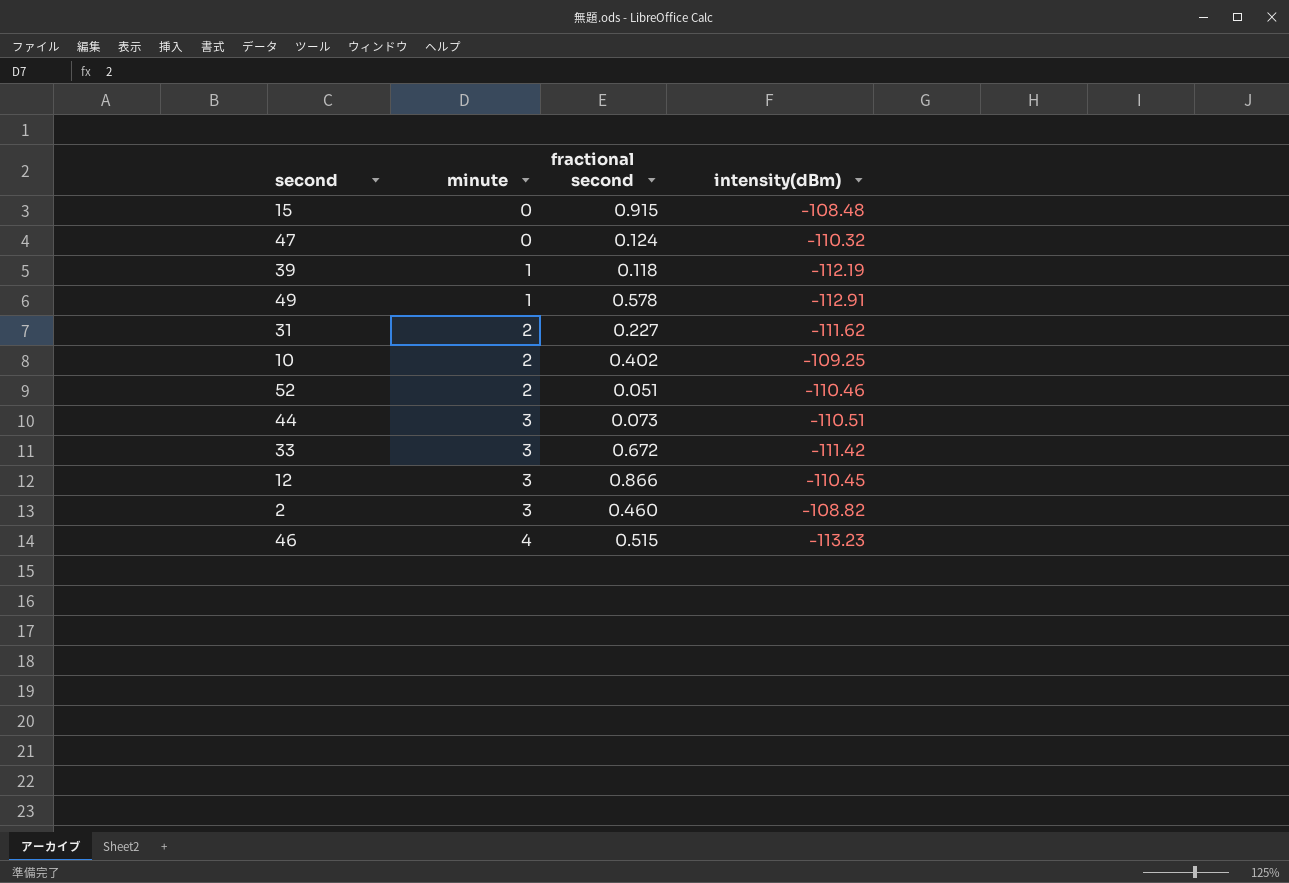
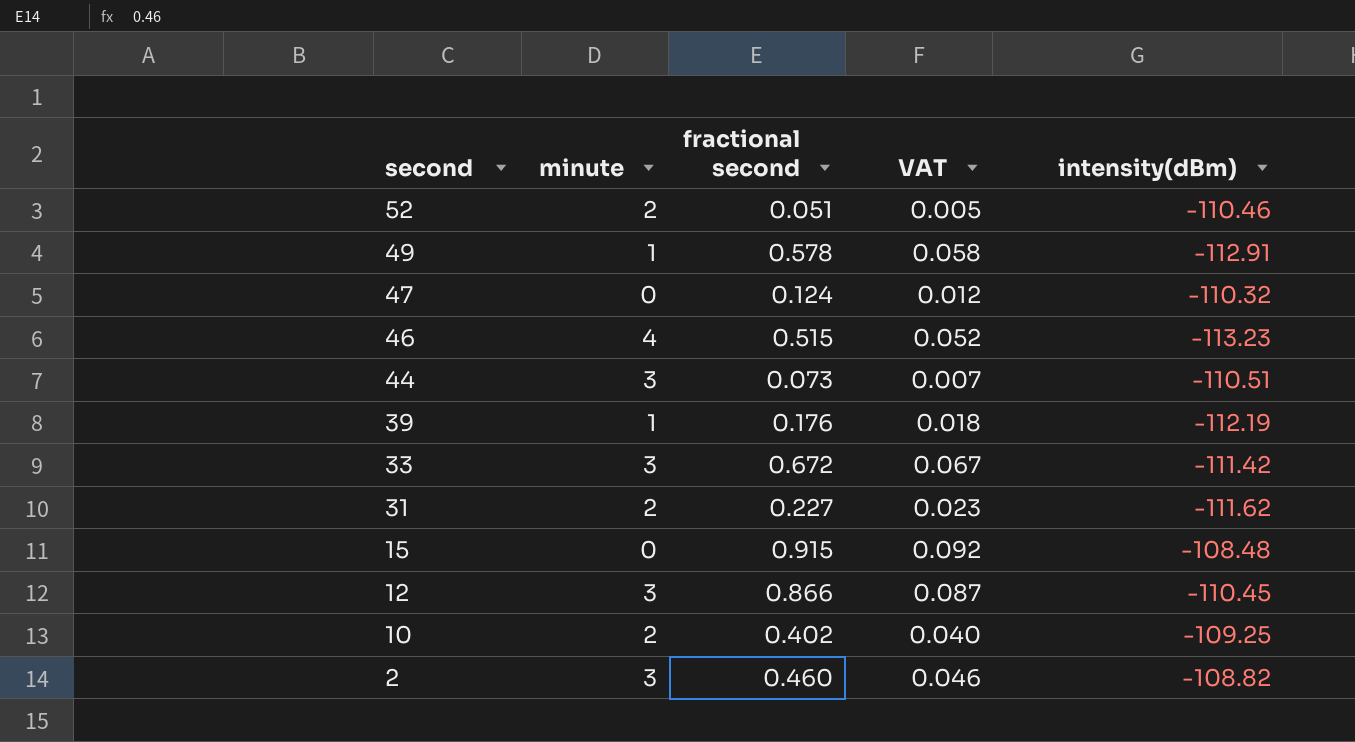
row order: minute ascending -> second descending
column VAT | formula: none -> [fractional second] * 0.1
39 | fractional second: 0.118 -> 0.176

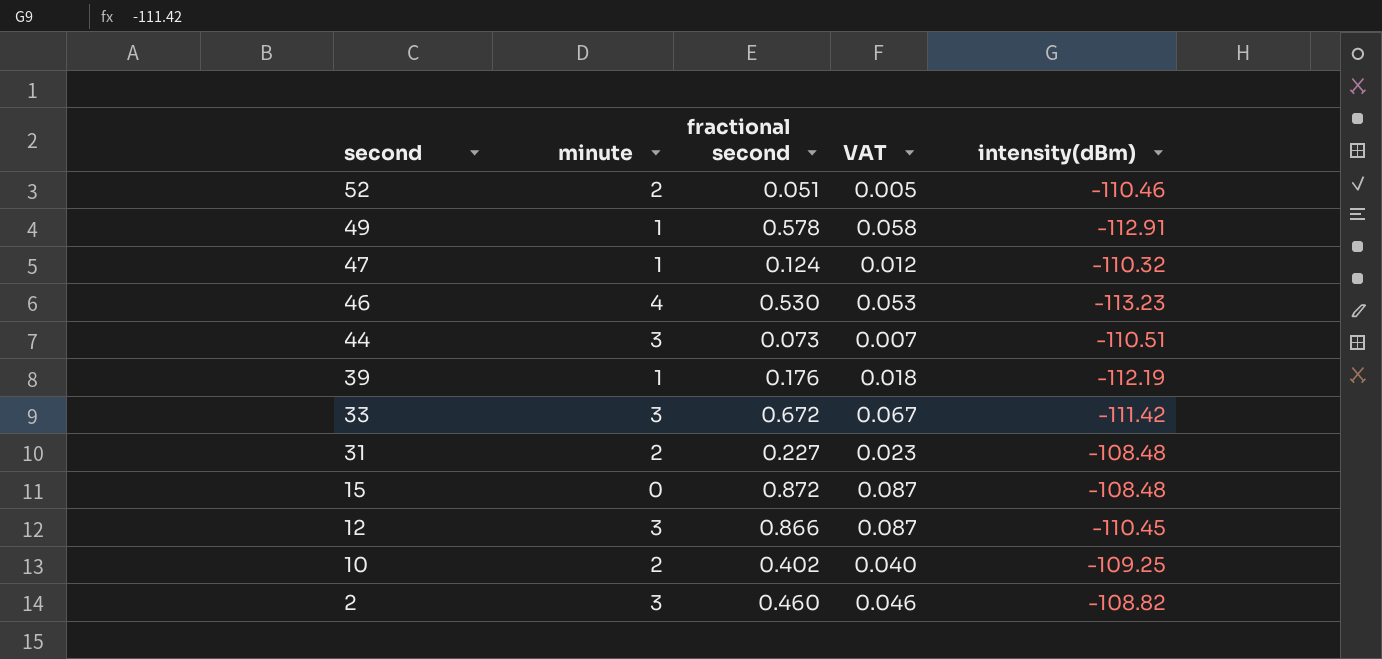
47 | minute: 0 -> 1
46 | fractional second: 0.515 -> 0.530
46 | VAT: 0.052 -> 0.053
31 | intensity(dBm): -111.62 -> -108.48
15 | fractional second: 0.915 -> 0.872
15 | VAT: 0.092 -> 0.087

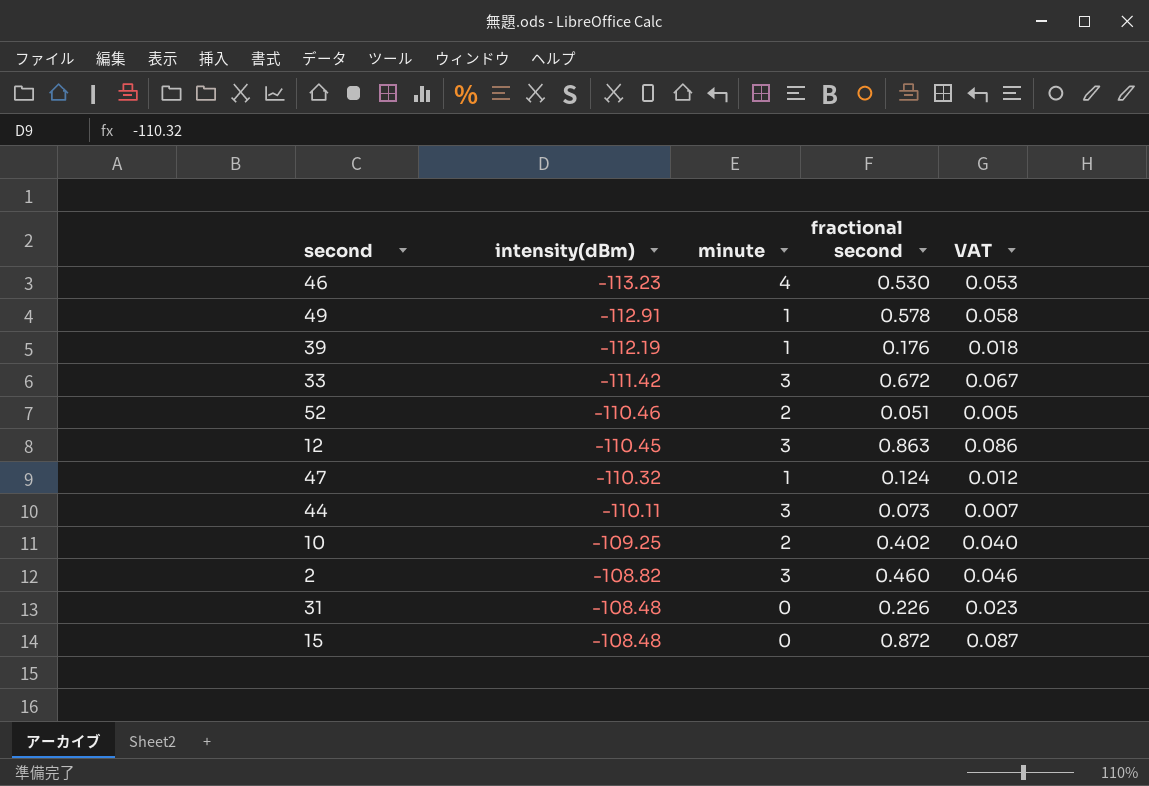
row order: second descending -> intensity(dBm) ascending
column intensity(dBm) | position: 5 -> 2
12 | fractional second: 0.866 -> 0.863
12 | VAT: 0.087 -> 0.086
44 | intensity(dBm): -110.51 -> -110.11
31 | minute: 2 -> 0
31 | fractional second: 0.227 -> 0.226

